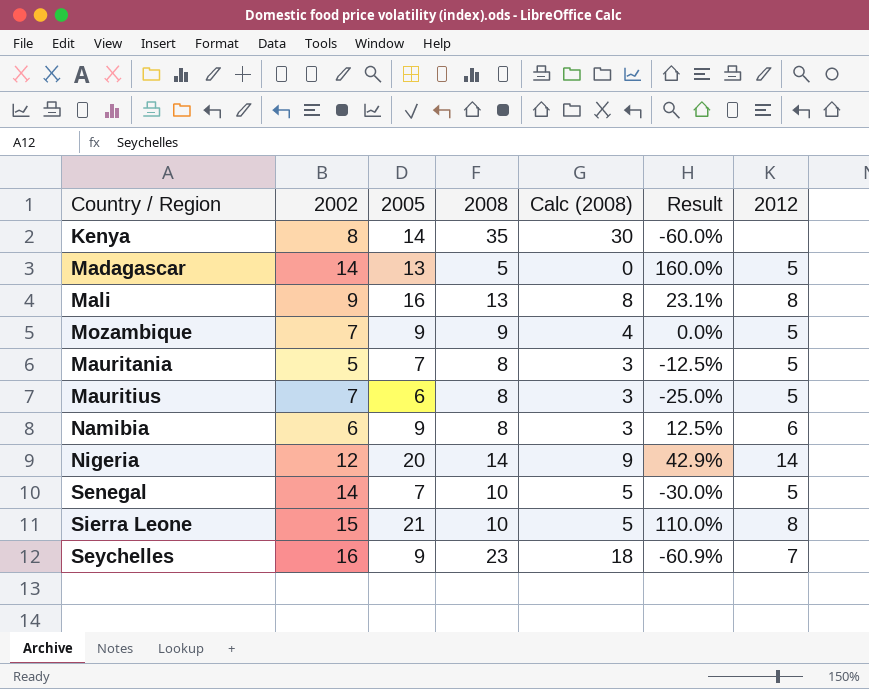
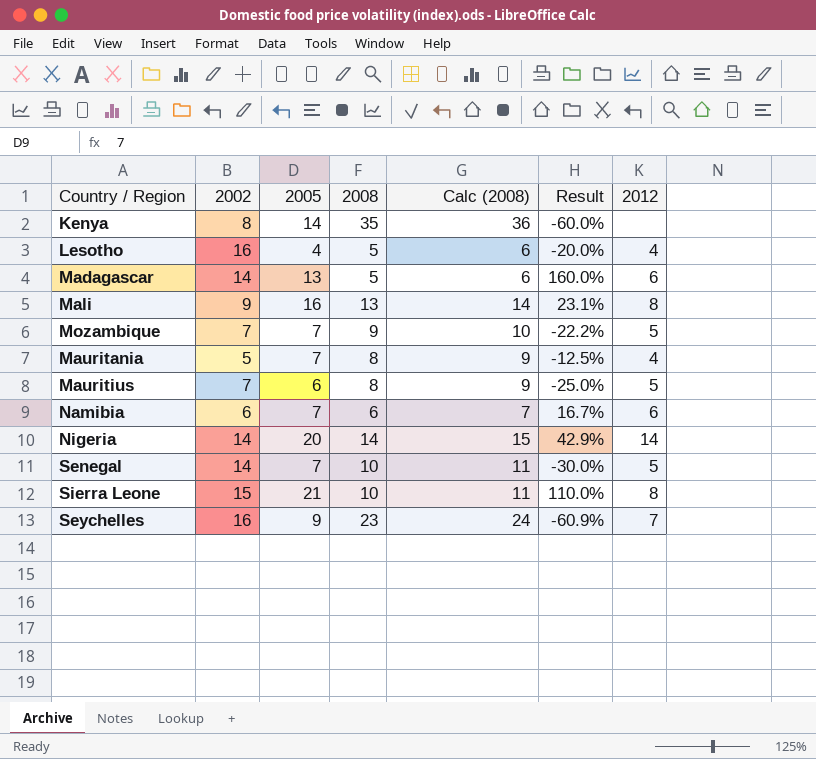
column Calc (2008) | formula: [2008] - 5 -> [2008] + 1
row Lesotho: none -> 16 | 4 | 5 | 6 | -20.0% | 4
Madagascar | 2012: 5 -> 6
Mozambique | 2005: 9 -> 7
Mozambique | Result: 0.0% -> -22.2%
Mauritania | 2012: 5 -> 4
Namibia | 2005: 9 -> 7
Namibia | 2008: 8 -> 6
Namibia | Result: 12.5% -> 16.7%
Nigeria | 2002: 12 -> 14

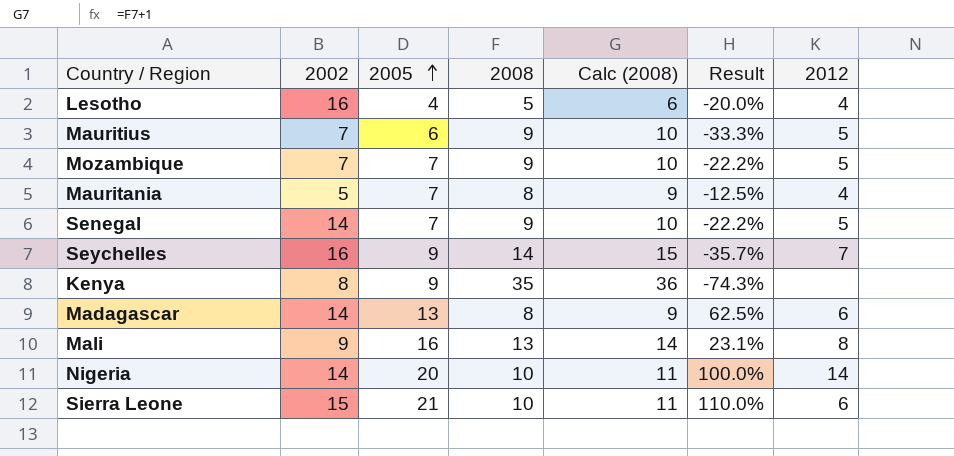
row order: none -> 2005 ascending
row Namibia: 6 | 7 | 6 | 7 | 16.7% | 6 -> none
Mauritius | 2008: 8 -> 9
Mauritius | Calc (2008): 9 -> 10
Mauritius | Result: -25.0% -> -33.3%
Senegal | 2008: 10 -> 9
Senegal | Calc (2008): 11 -> 10
Senegal | Result: -30.0% -> -22.2%
Seychelles | 2008: 23 -> 14
Seychelles | Calc (2008): 24 -> 15
Seychelles | Result: -60.9% -> -35.7%
Kenya | 2005: 14 -> 9
Kenya | Result: -60.0% -> -74.3%
Madagascar | 2008: 5 -> 8
Madagascar | Calc (2008): 6 -> 9
Madagascar | Result: 160.0% -> 62.5%
Nigeria | 2008: 14 -> 10
Nigeria | Calc (2008): 15 -> 11
Nigeria | Result: 42.9% -> 100.0%
Sierra Leone | 2012: 8 -> 6

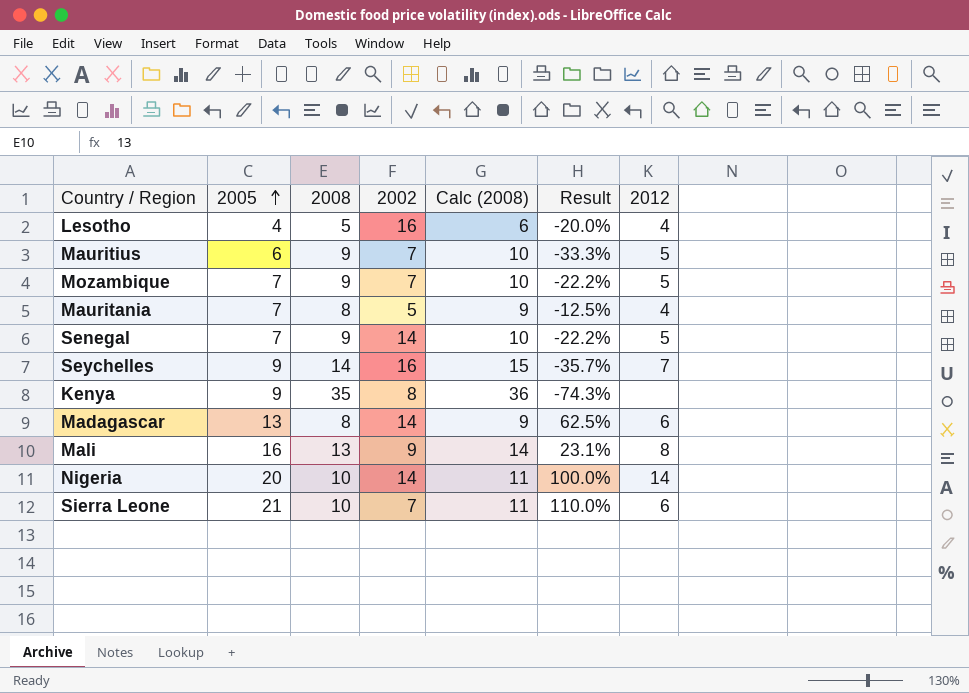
column 2002 | position: 2 -> 4
Sierra Leone | 2002: 15 -> 7

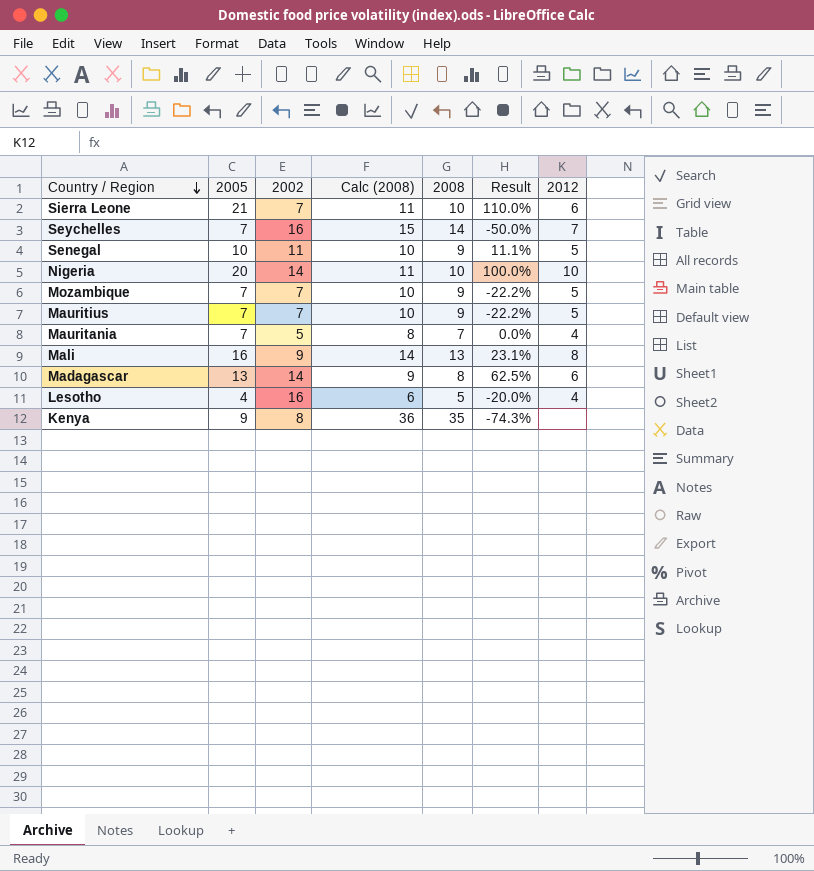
row order: 2005 ascending -> Country / Region descending
column 2008 | position: 3 -> 5
Seychelles | 2005: 9 -> 7
Seychelles | Result: -35.7% -> -50.0%
Senegal | 2005: 7 -> 10
Senegal | 2002: 14 -> 11
Senegal | Result: -22.2% -> 11.1%
Nigeria | 2012: 14 -> 10
Mauritius | 2005: 6 -> 7
Mauritius | Result: -33.3% -> -22.2%
Mauritania | Calc (2008): 9 -> 8
Mauritania | 2008: 8 -> 7
Mauritania | Result: -12.5% -> 0.0%

